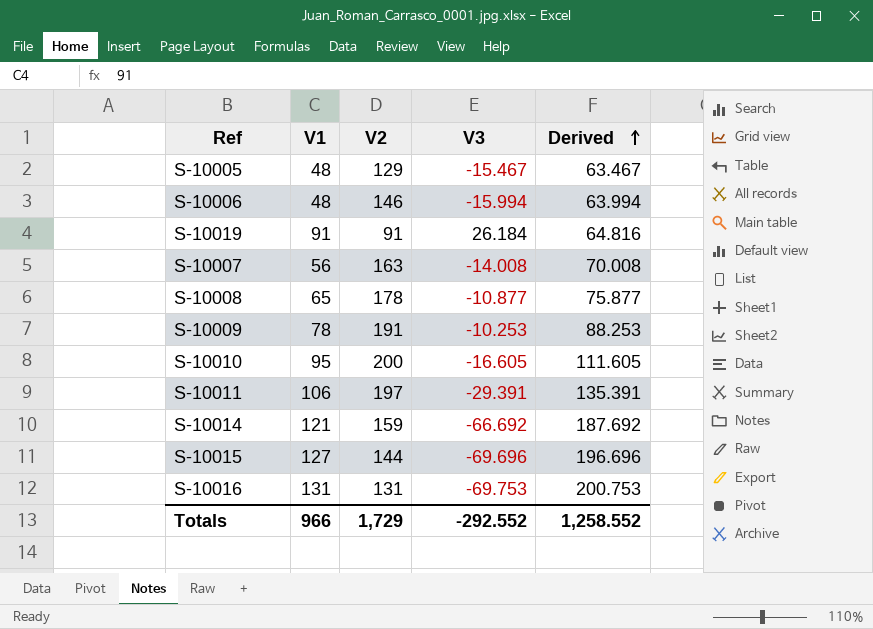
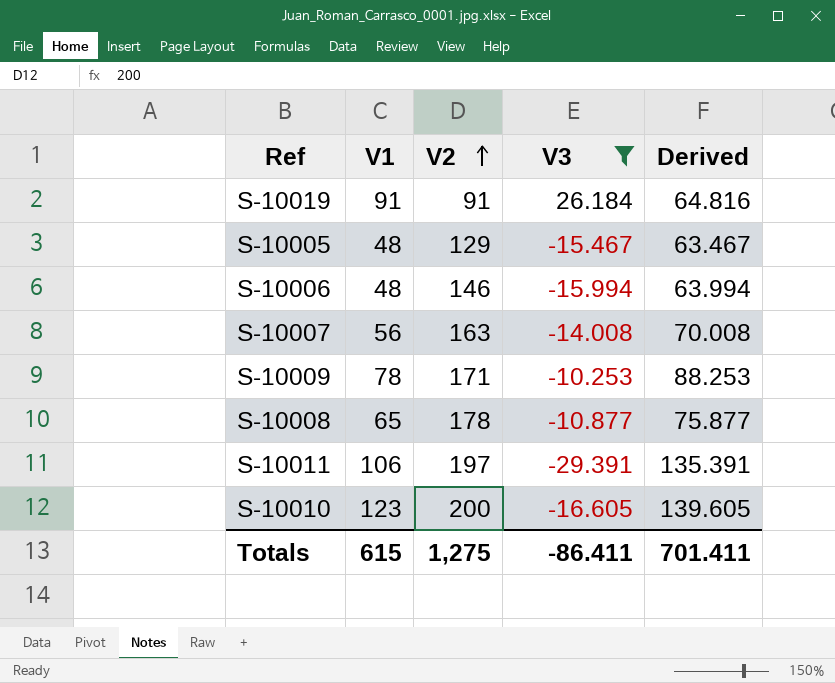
filter: none -> V3 >= -29.391
row order: Derived ascending -> V2 ascending
S-10009 | V2: 191 -> 171
S-10010 | V1: 95 -> 123
S-10010 | Derived: 111.605 -> 139.605
Totals | V1: 966 -> 615
Totals | V2: 1,729 -> 1,275
Totals | V3: -292.552 -> -86.411
Totals | Derived: 1,258.552 -> 701.411

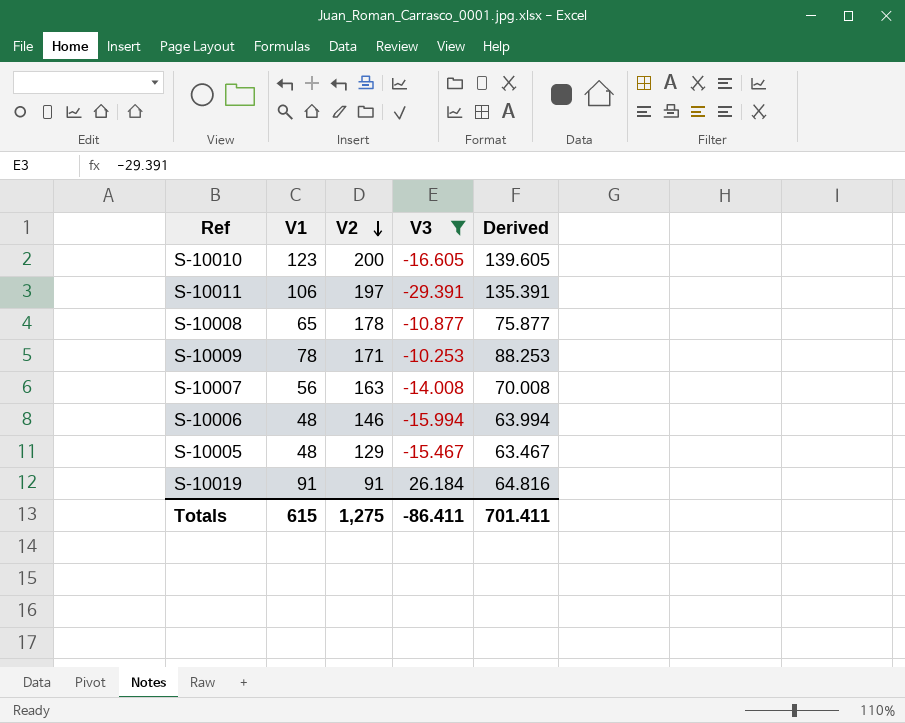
row order: V2 ascending -> V2 descending

